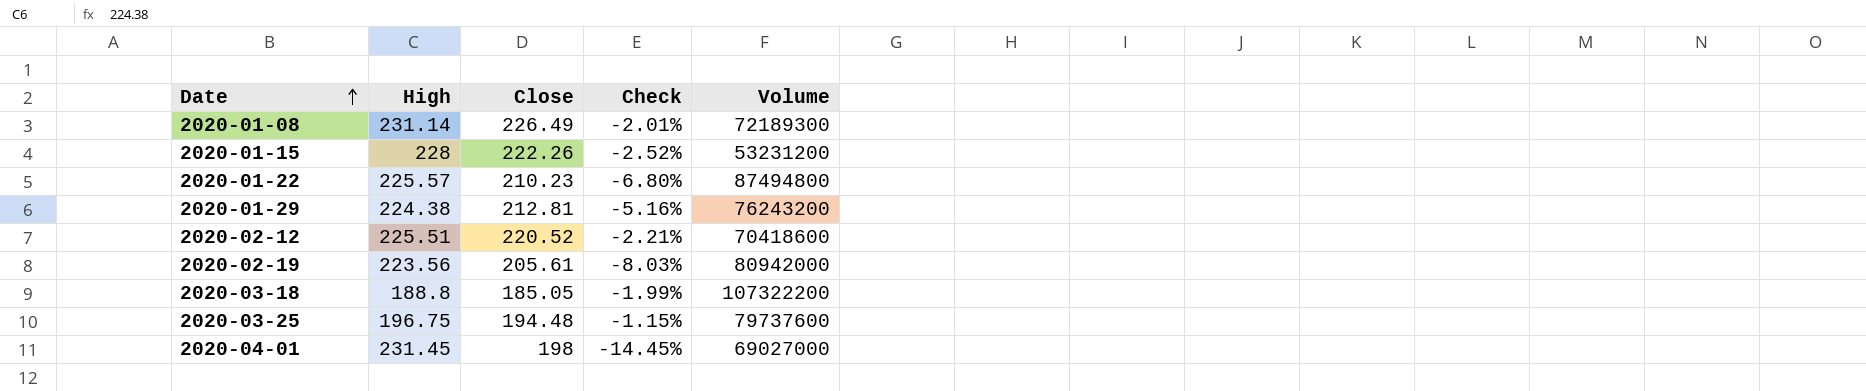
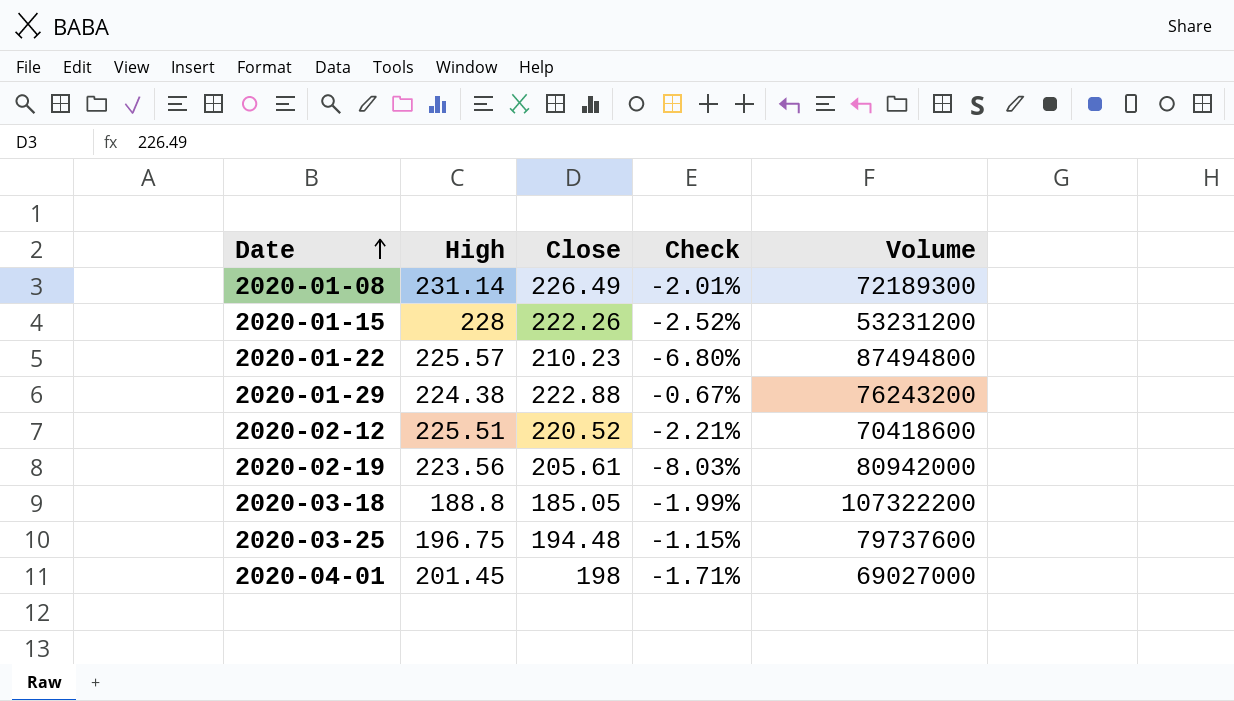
2020-01-29 | Close: 212.81 -> 222.88
2020-01-29 | Check: -5.16% -> -0.67%
2020-04-01 | High: 231.45 -> 201.45
2020-04-01 | Check: -14.45% -> -1.71%

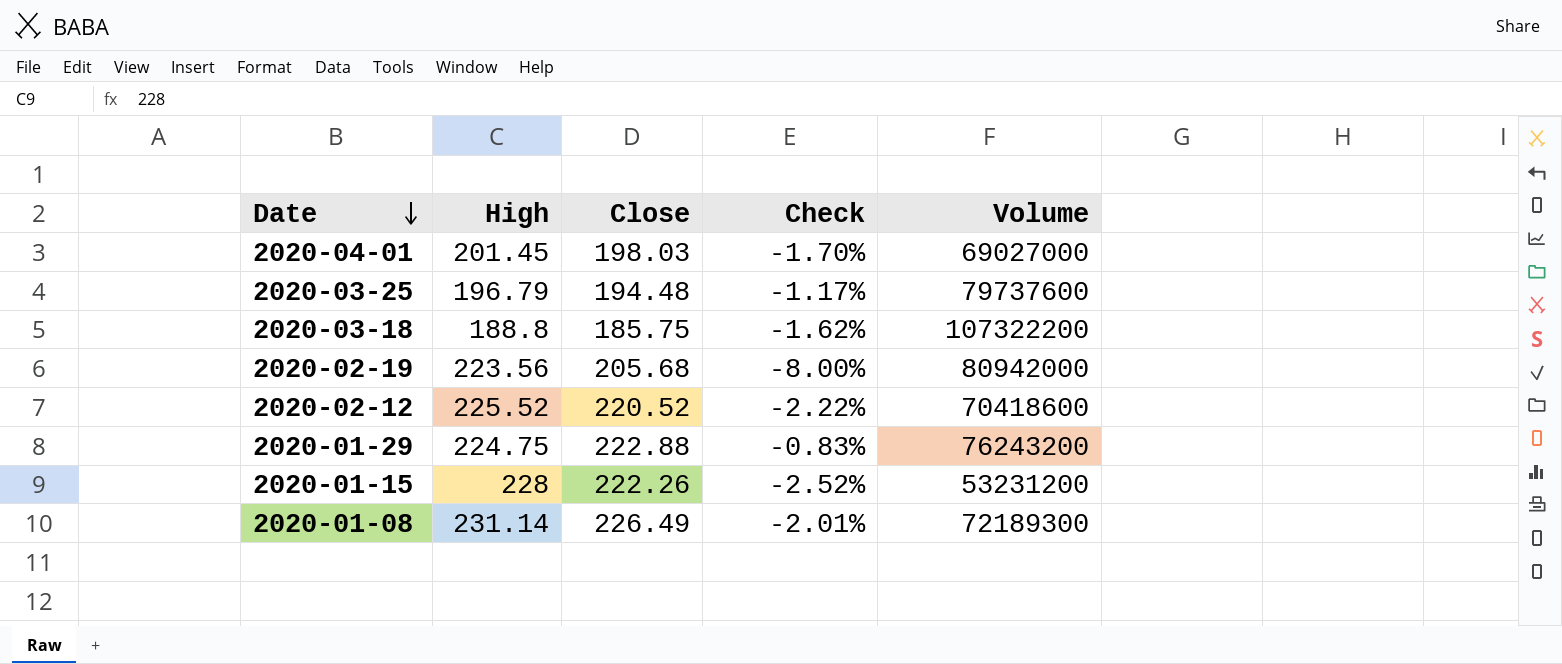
row order: Date ascending -> Date descending
row 2020-01-22: 225.57 | 210.23 | -6.80% | 87494800 -> none
2020-04-01 | Close: 198 -> 198.03
2020-04-01 | Check: -1.71% -> -1.70%
2020-03-25 | High: 196.75 -> 196.79
2020-03-25 | Check: -1.15% -> -1.17%
2020-03-18 | Close: 185.05 -> 185.75
2020-03-18 | Check: -1.99% -> -1.62%
2020-02-19 | Close: 205.61 -> 205.68
2020-02-19 | Check: -8.03% -> -8.00%
2020-02-12 | High: 225.51 -> 225.52
2020-02-12 | Check: -2.21% -> -2.22%
2020-01-29 | High: 224.38 -> 224.75
2020-01-29 | Check: -0.67% -> -0.83%

